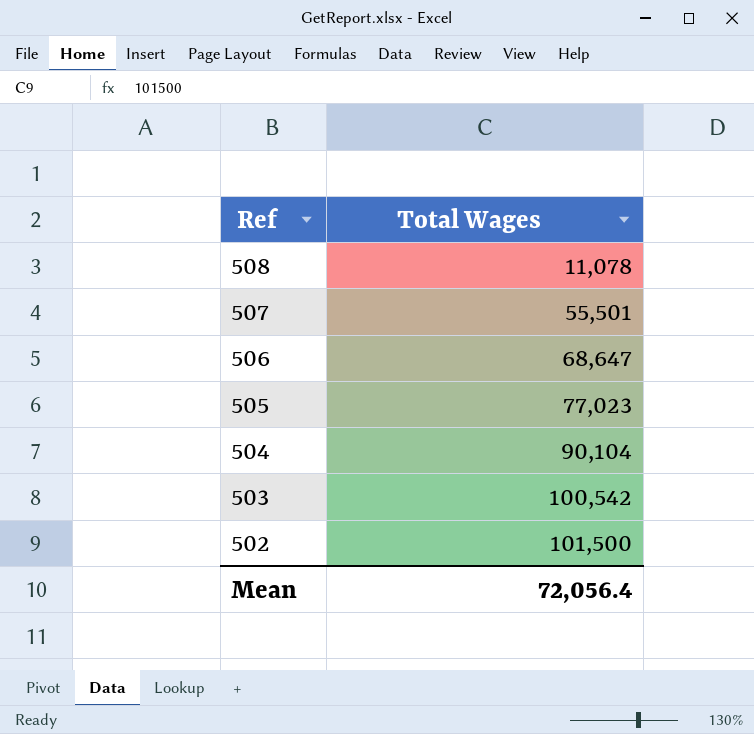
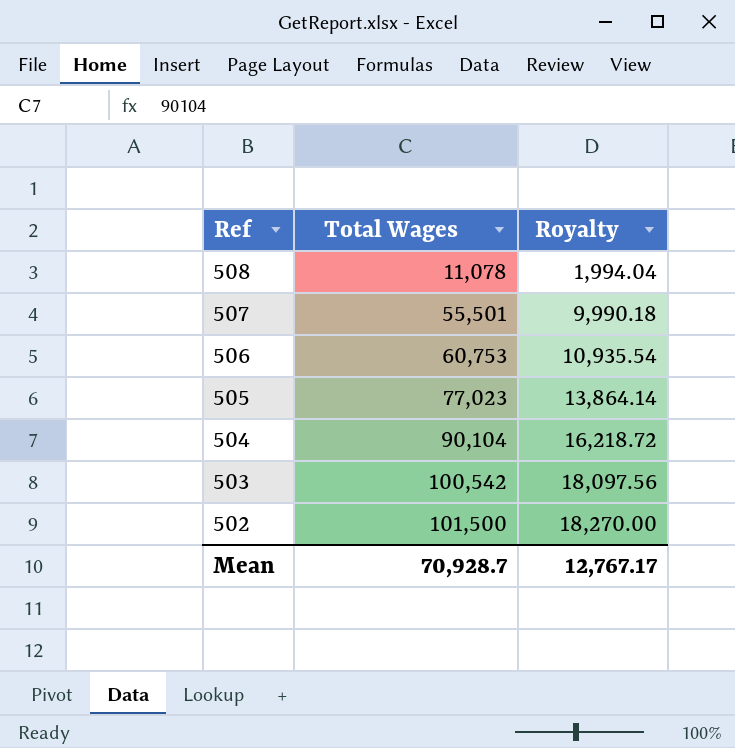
column Royalty | formula: none -> [Total Wages] * 0.18
506 | Total Wages: 68,647 -> 60,753
Mean | Total Wages: 72,056.4 -> 70,928.7

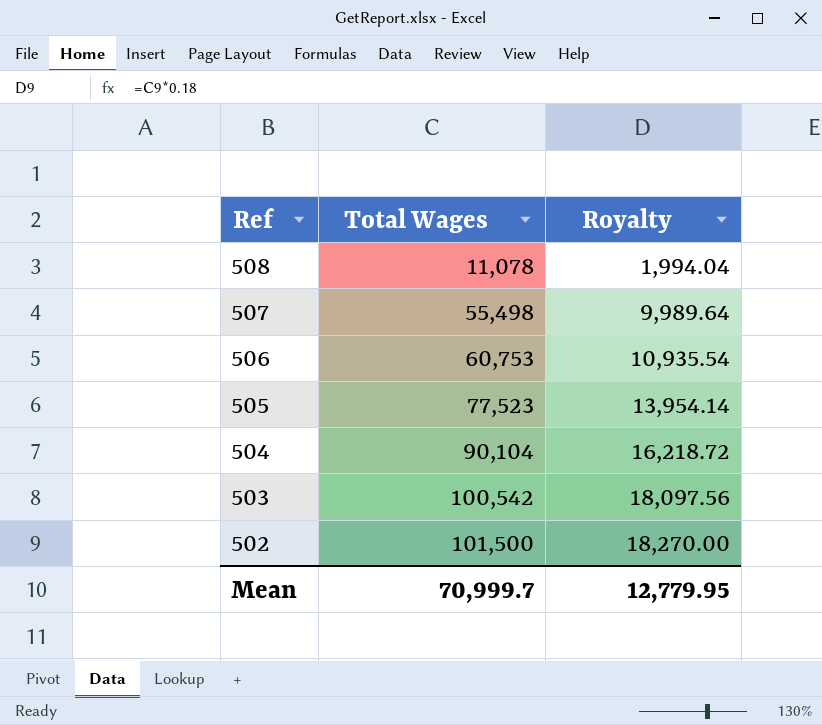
507 | Total Wages: 55,501 -> 55,498
507 | Royalty: 9,990.18 -> 9,989.64
505 | Total Wages: 77,023 -> 77,523
505 | Royalty: 13,864.14 -> 13,954.14
Mean | Total Wages: 70,928.7 -> 70,999.7
Mean | Royalty: 12,767.17 -> 12,779.95

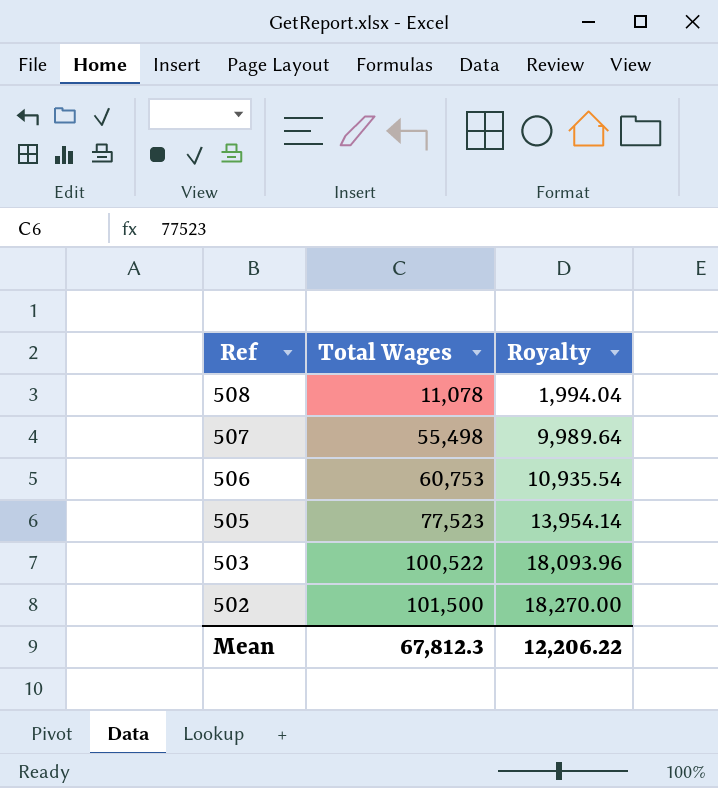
row 504: 90,104 | 16,218.72 -> none
503 | Total Wages: 100,542 -> 100,522
503 | Royalty: 18,097.56 -> 18,093.96
Mean | Total Wages: 70,999.7 -> 67,812.3
Mean | Royalty: 12,779.95 -> 12,206.22

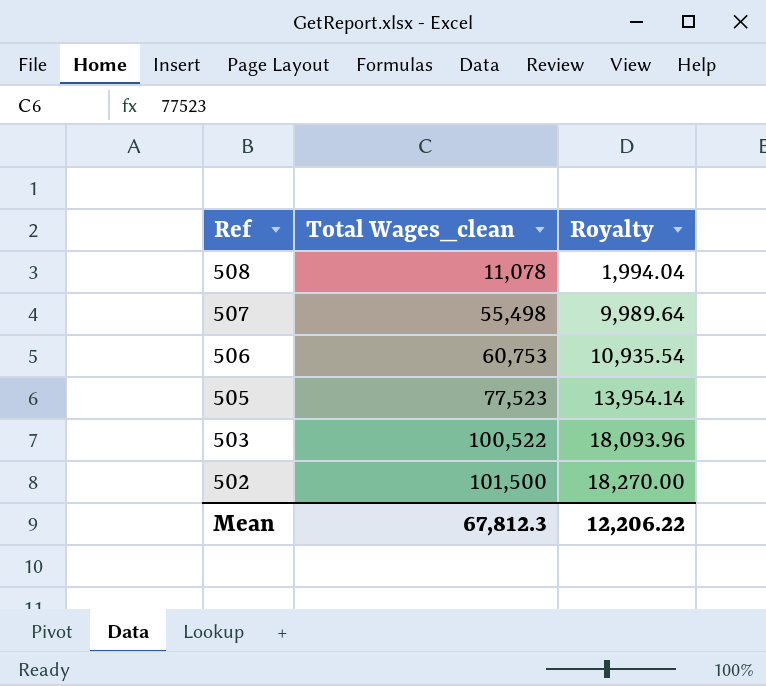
column name: Total Wages -> Total Wages_clean

